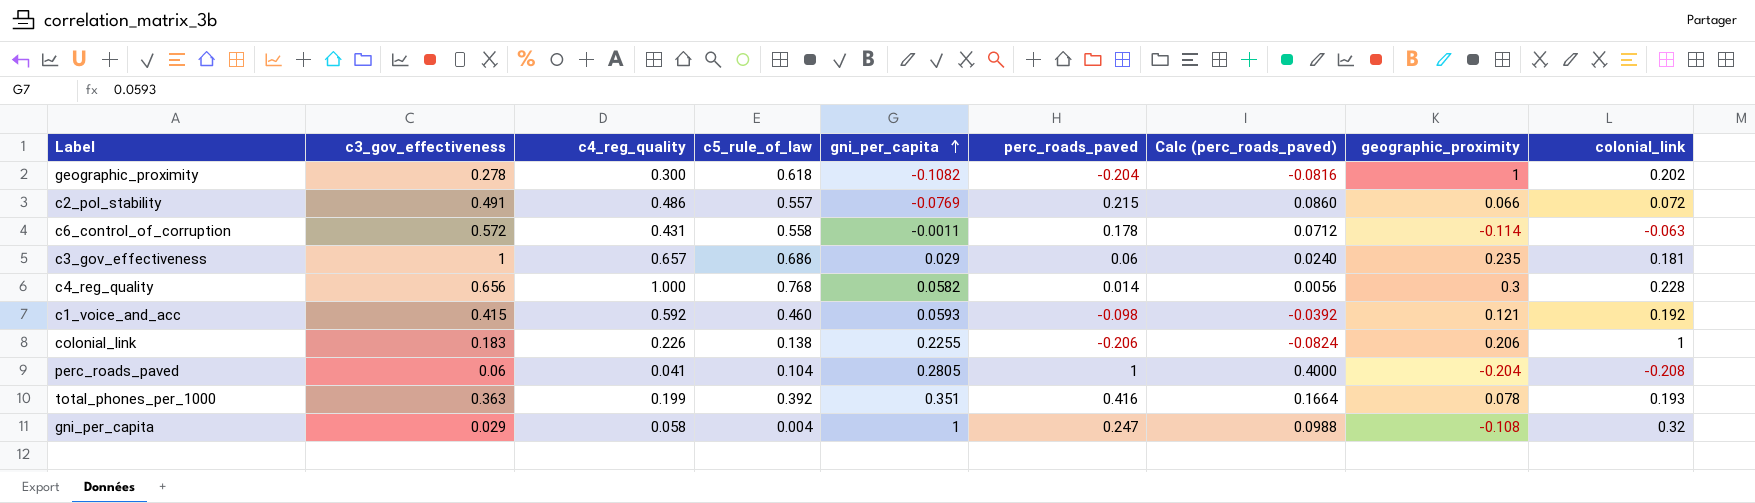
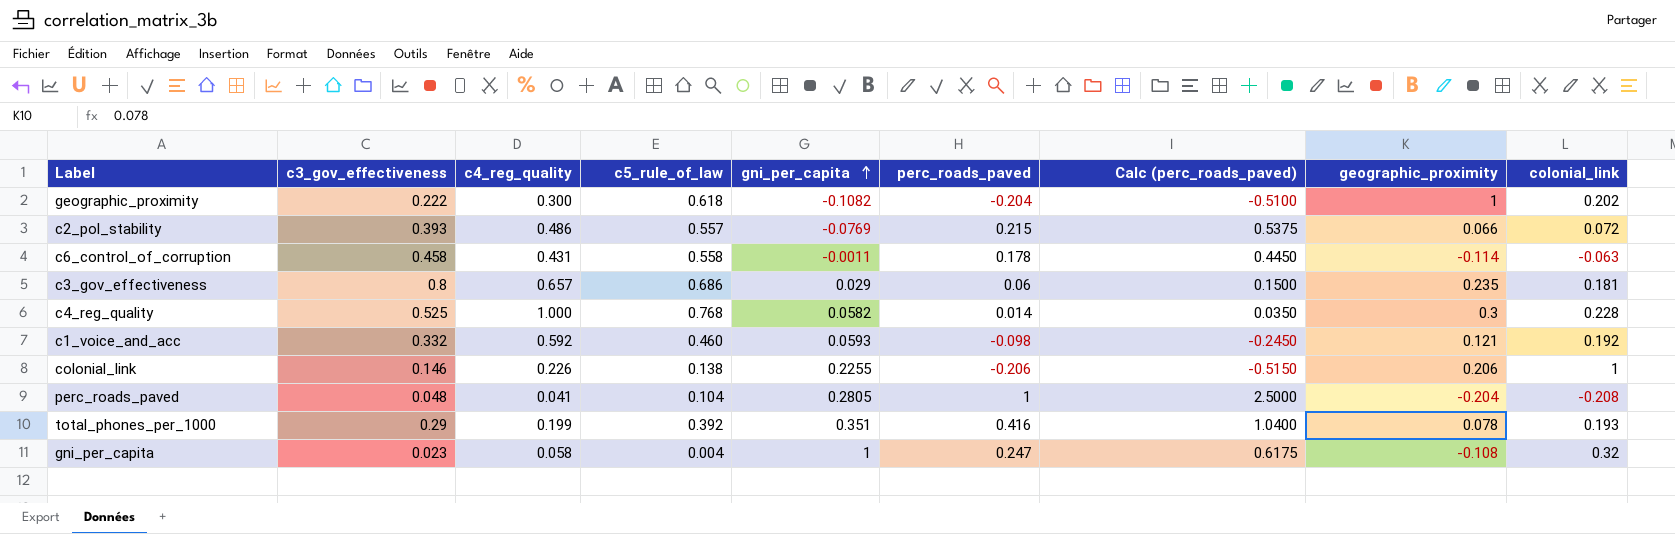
column Calc (perc_roads_paved) | formula: [perc_roads_paved] * 0.4 -> [perc_roads_paved] * 2.5
geographic_proximity | c3_gov_effectiveness: 0.278 -> 0.222
c2_pol_stability | c3_gov_effectiveness: 0.491 -> 0.393
c6_control_of_corruption | c3_gov_effectiveness: 0.572 -> 0.458
c3_gov_effectiveness | c3_gov_effectiveness: 1 -> 0.8
c4_reg_quality | c3_gov_effectiveness: 0.656 -> 0.525
c1_voice_and_acc | c3_gov_effectiveness: 0.415 -> 0.332
colonial_link | c3_gov_effectiveness: 0.183 -> 0.146
perc_roads_paved | c3_gov_effectiveness: 0.06 -> 0.048
total_phones_per_1000 | c3_gov_effectiveness: 0.363 -> 0.29
gni_per_capita | c3_gov_effectiveness: 0.029 -> 0.023

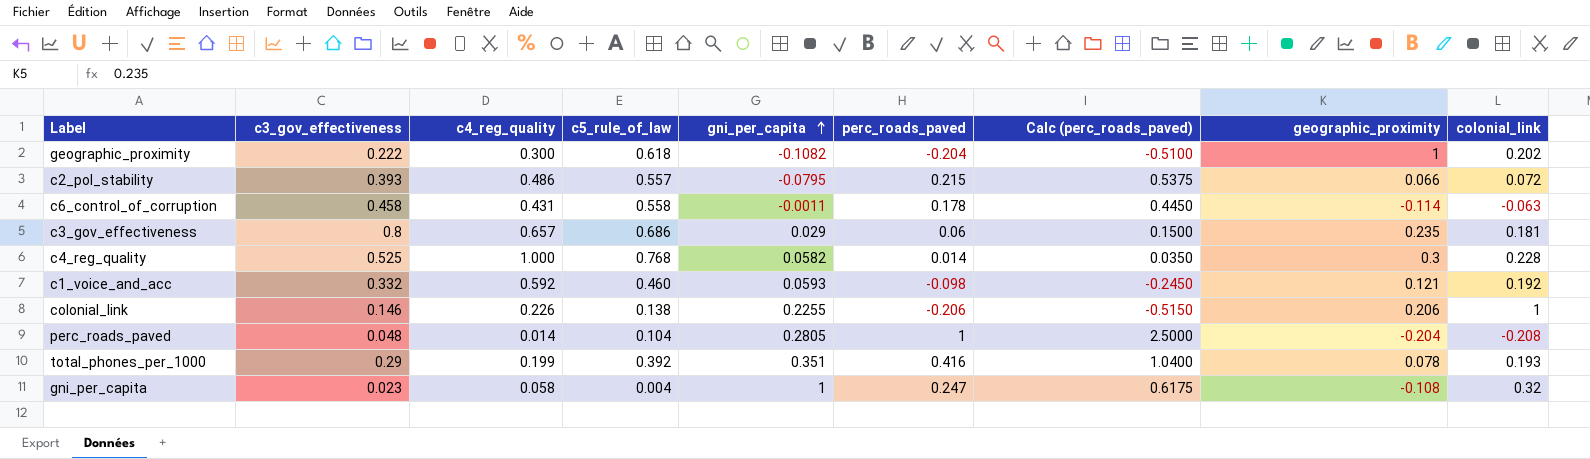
c2_pol_stability | gni_per_capita: -0.0769 -> -0.0795
perc_roads_paved | c4_reg_quality: 0.041 -> 0.014

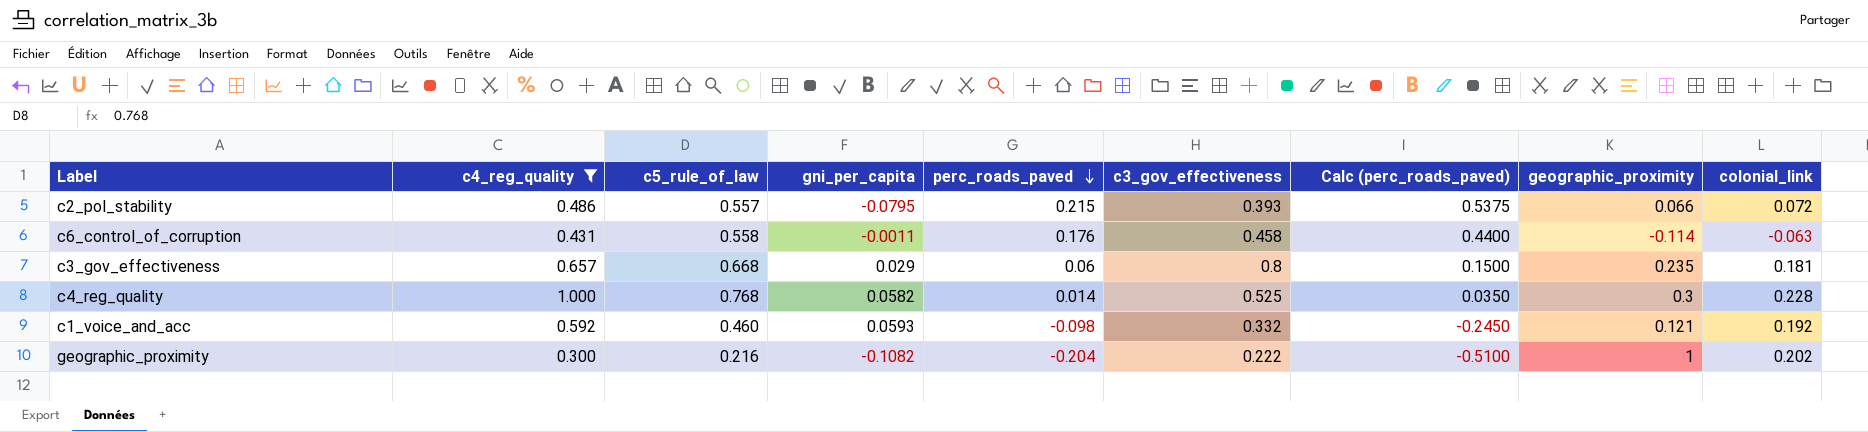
filter: none -> c4_reg_quality >= 0.300
row order: gni_per_capita ascending -> perc_roads_paved descending
column c3_gov_effectiveness | position: 2 -> 6
c6_control_of_corruption | perc_roads_paved: 0.178 -> 0.176
c6_control_of_corruption | Calc (perc_roads_paved): 0.4450 -> 0.4400
c3_gov_effectiveness | c5_rule_of_law: 0.686 -> 0.668
geographic_proximity | c5_rule_of_law: 0.618 -> 0.216

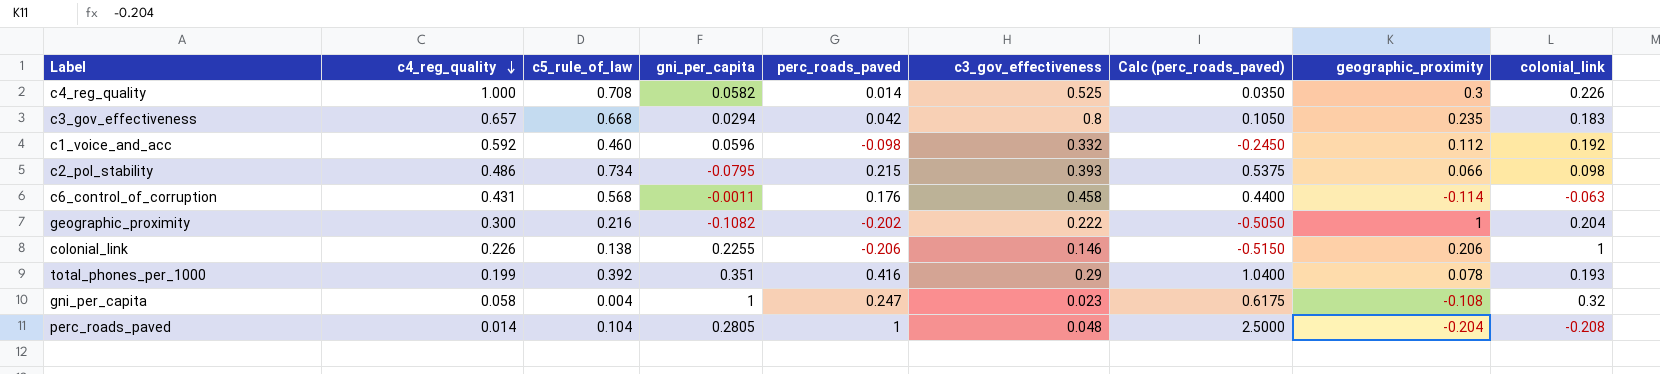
filter: c4_reg_quality >= 0.300 -> none
row order: perc_roads_paved descending -> c4_reg_quality descending
c4_reg_quality | c5_rule_of_law: 0.768 -> 0.708
c4_reg_quality | colonial_link: 0.228 -> 0.226
c3_gov_effectiveness | gni_per_capita: 0.029 -> 0.0294
c3_gov_effectiveness | perc_roads_paved: 0.06 -> 0.042
c3_gov_effectiveness | Calc (perc_roads_paved): 0.1500 -> 0.1050
c3_gov_effectiveness | colonial_link: 0.181 -> 0.183
c1_voice_and_acc | gni_per_capita: 0.0593 -> 0.0596
c1_voice_and_acc | geographic_proximity: 0.121 -> 0.112
c2_pol_stability | c5_rule_of_law: 0.557 -> 0.734
c2_pol_stability | colonial_link: 0.072 -> 0.098
c6_control_of_corruption | c5_rule_of_law: 0.558 -> 0.568
geographic_proximity | perc_roads_paved: -0.204 -> -0.202
geographic_proximity | Calc (perc_roads_paved): -0.5100 -> -0.5050
geographic_proximity | colonial_link: 0.202 -> 0.204

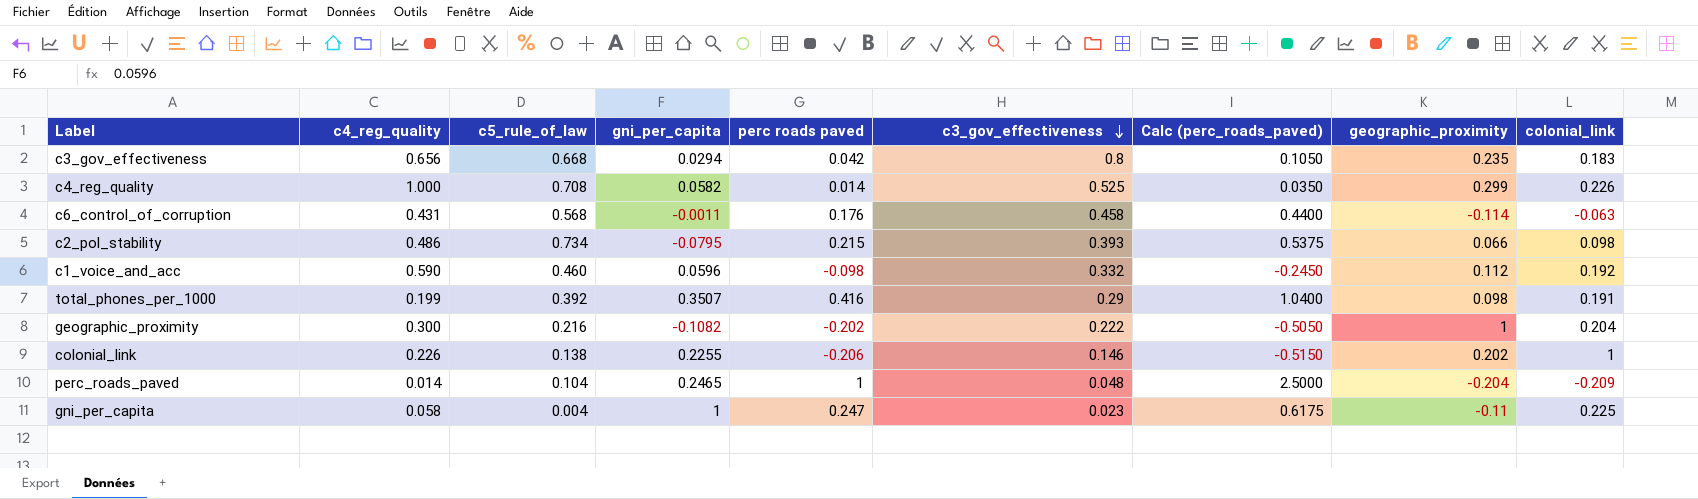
row order: c4_reg_quality descending -> c3_gov_effectiveness descending
column name: perc_roads_paved -> perc roads paved
c3_gov_effectiveness | c4_reg_quality: 0.657 -> 0.656
c4_reg_quality | geographic_proximity: 0.3 -> 0.299
c1_voice_and_acc | c4_reg_quality: 0.592 -> 0.590
total_phones_per_1000 | gni_per_capita: 0.351 -> 0.3507
total_phones_per_1000 | geographic_proximity: 0.078 -> 0.098
total_phones_per_1000 | colonial_link: 0.193 -> 0.191
colonial_link | geographic_proximity: 0.206 -> 0.202
perc_roads_paved | gni_per_capita: 0.2805 -> 0.2465
perc_roads_paved | colonial_link: -0.208 -> -0.209
gni_per_capita | geographic_proximity: -0.108 -> -0.11
gni_per_capita | colonial_link: 0.32 -> 0.225

